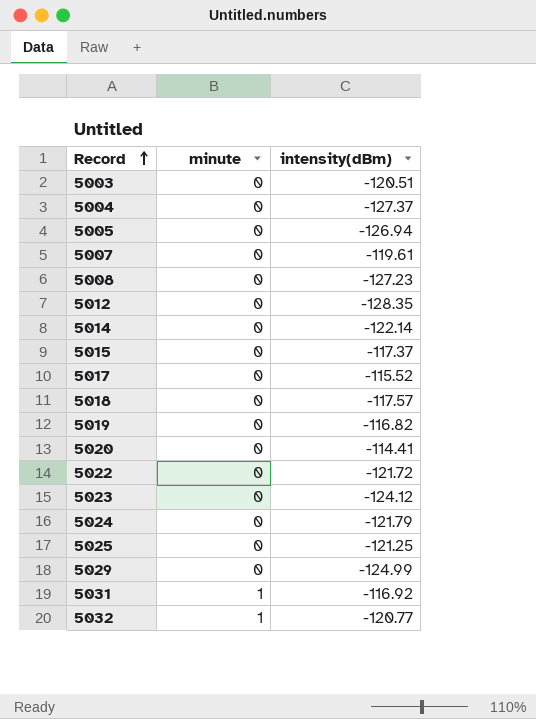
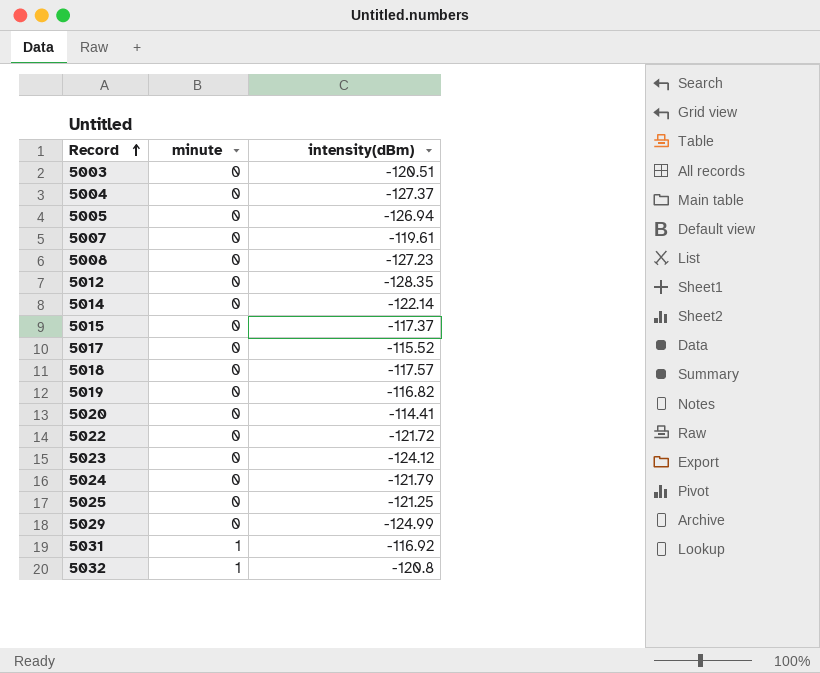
5032 | intensity(dBm): -120.77 -> -120.8

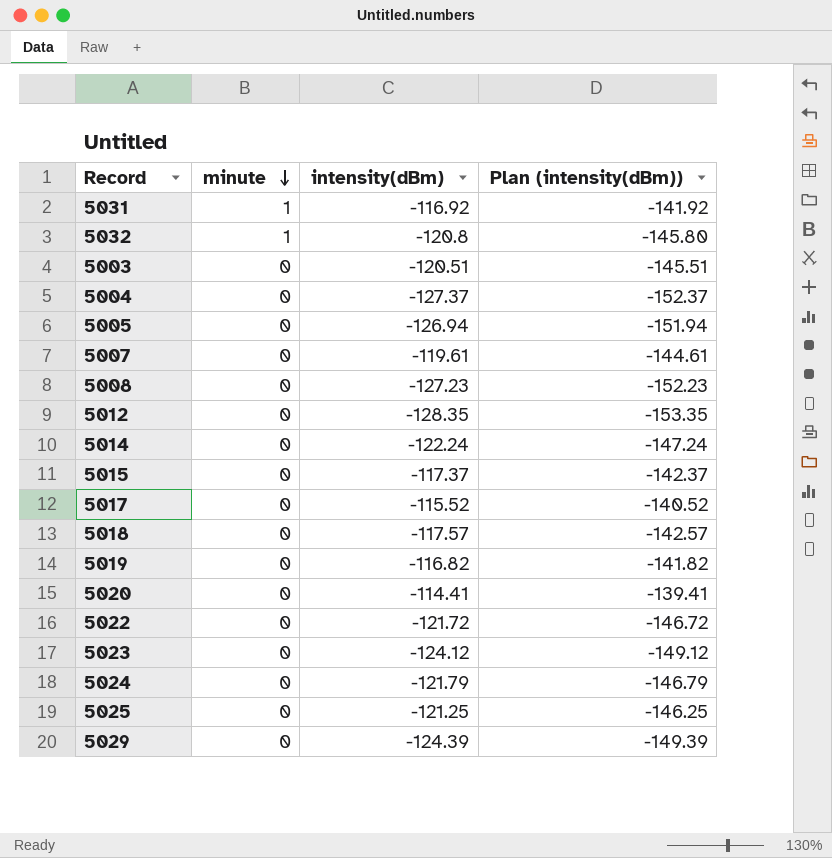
row order: Record ascending -> minute descending
column Plan (intensity(dBm)) | formula: none -> [intensity(dBm)] - 25
5014 | intensity(dBm): -122.14 -> -122.24
5029 | intensity(dBm): -124.99 -> -124.39

